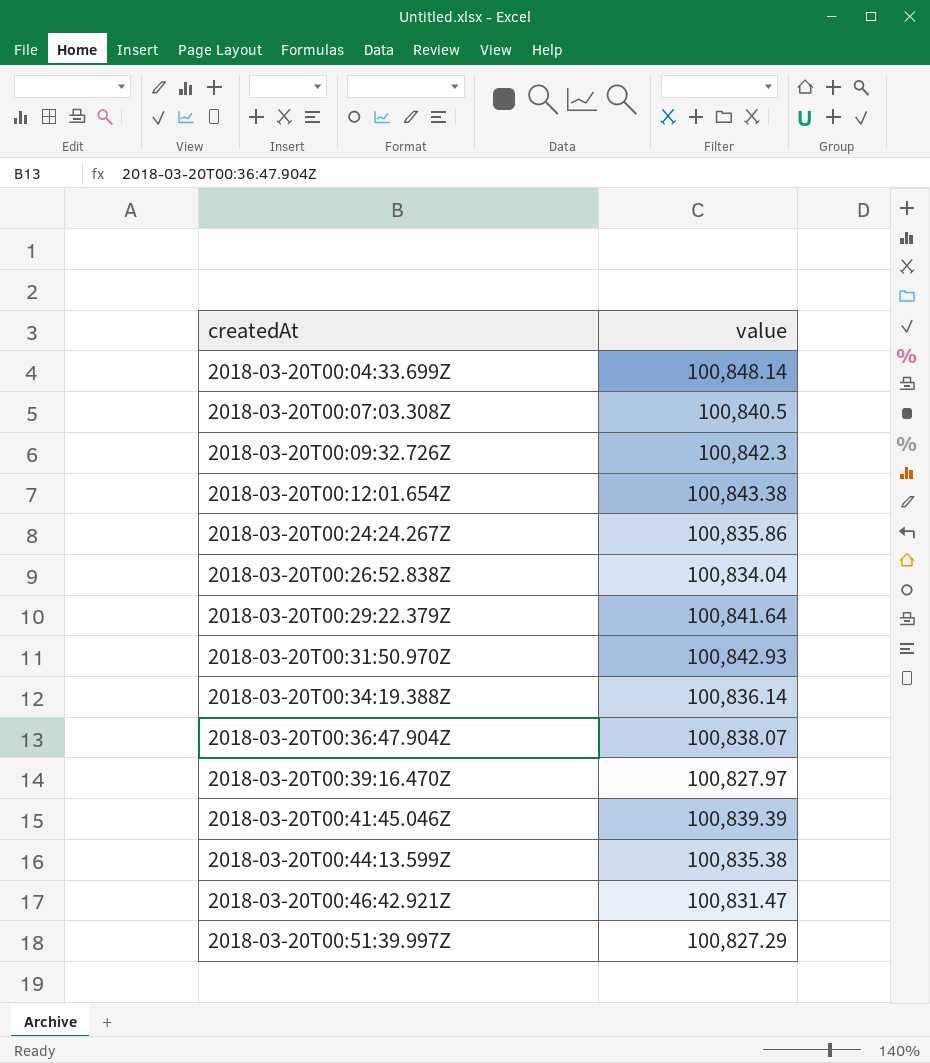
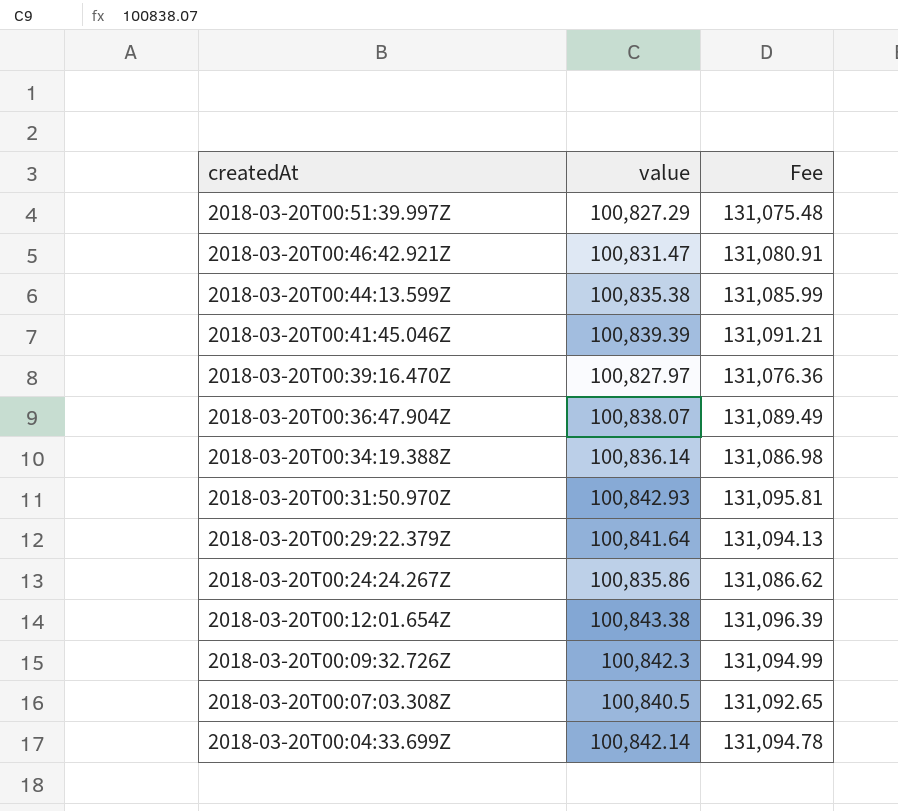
row order: createdAt ascending -> createdAt descending
column Fee | formula: none -> [value] * 1.3
row 2018-03-20T00:26:52.838Z: 100,834.04 -> none
2018-03-20T00:04:33.699Z | value: 100,848.14 -> 100,842.14

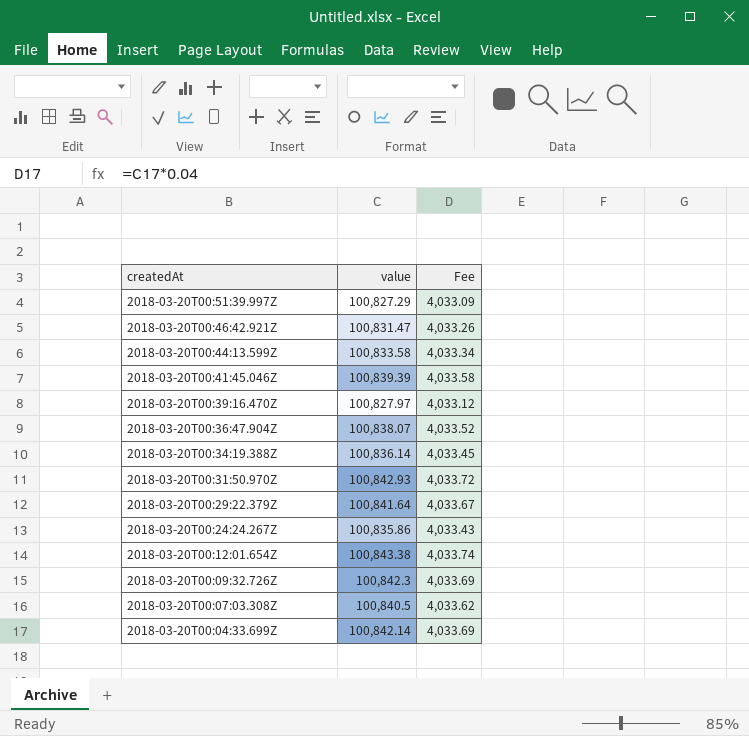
column Fee | formula: [value] * 1.3 -> [value] * 0.04
2018-03-20T00:44:13.599Z | value: 100,835.38 -> 100,833.58

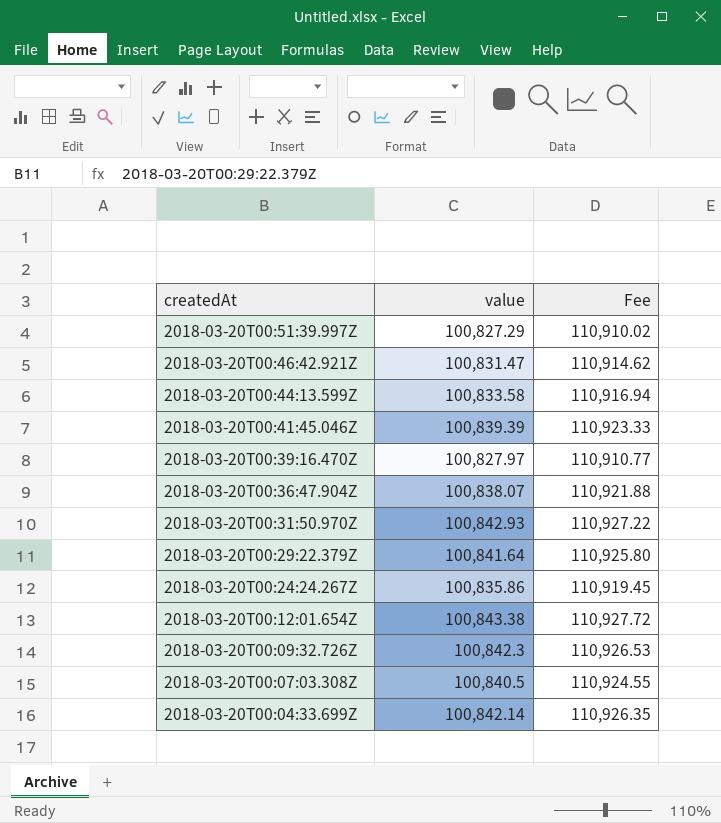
column Fee | formula: [value] * 0.04 -> [value] * 1.1
row 2018-03-20T00:34:19.388Z: 100,836.14 | 4,033.45 -> none

